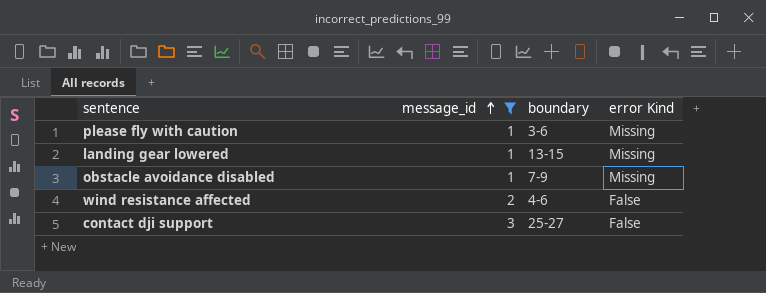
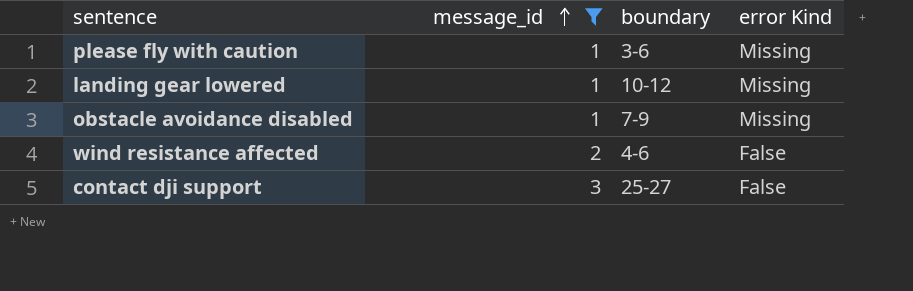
landing gear lowered | boundary: 13-15 -> 10-12

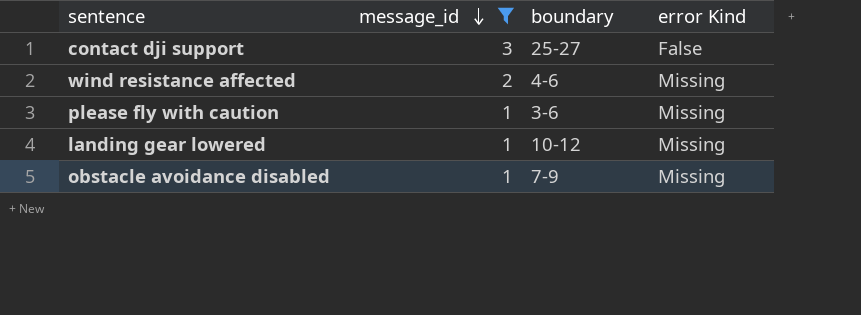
row order: message_id ascending -> message_id descending
wind resistance affected | error Kind: False -> Missing

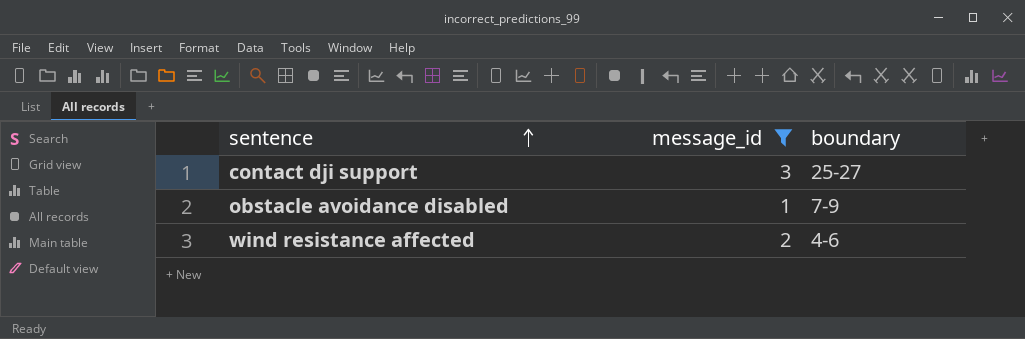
row order: message_id descending -> sentence ascending
column error Kind | position: 4 -> none
row please fly with caution: 1 | 3-6 | Missing -> none
row landing gear lowered: 1 | 10-12 | Missing -> none

